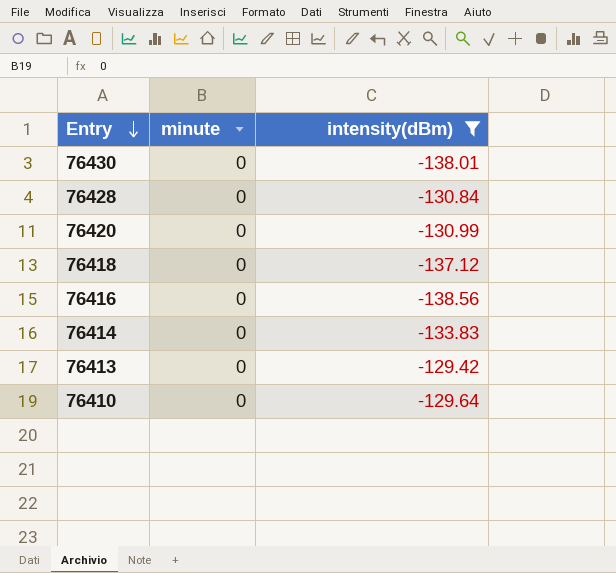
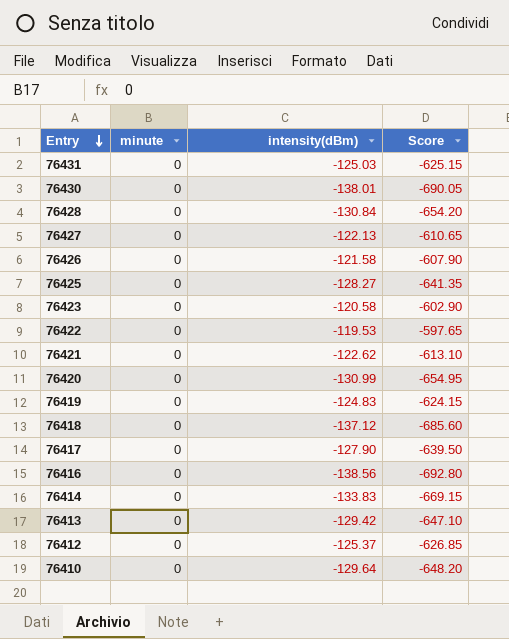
filter: intensity(dBm) <= -129.42 -> none
column Score | formula: none -> [intensity(dBm)] * 5

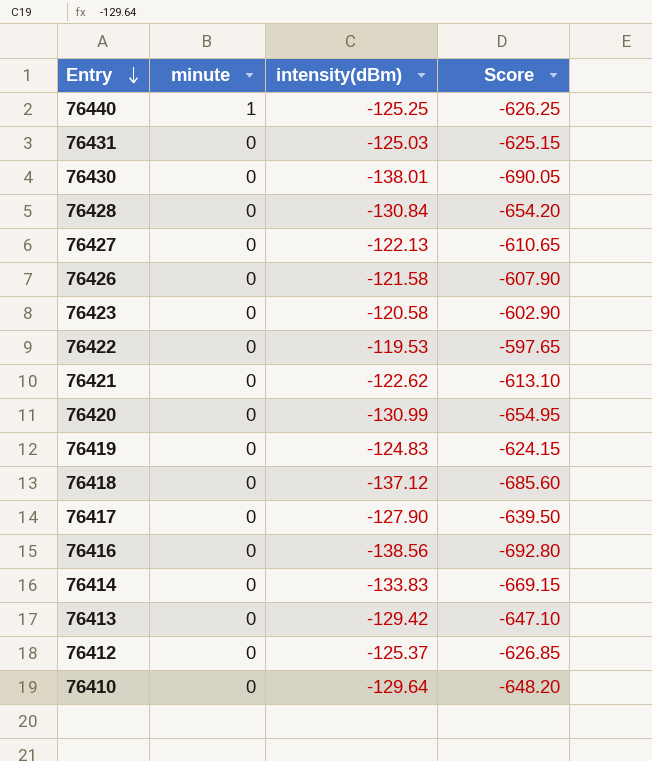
row 76425: 0 | -128.27 | -641.35 -> none
row 76440: none -> 1 | -125.25 | -626.25

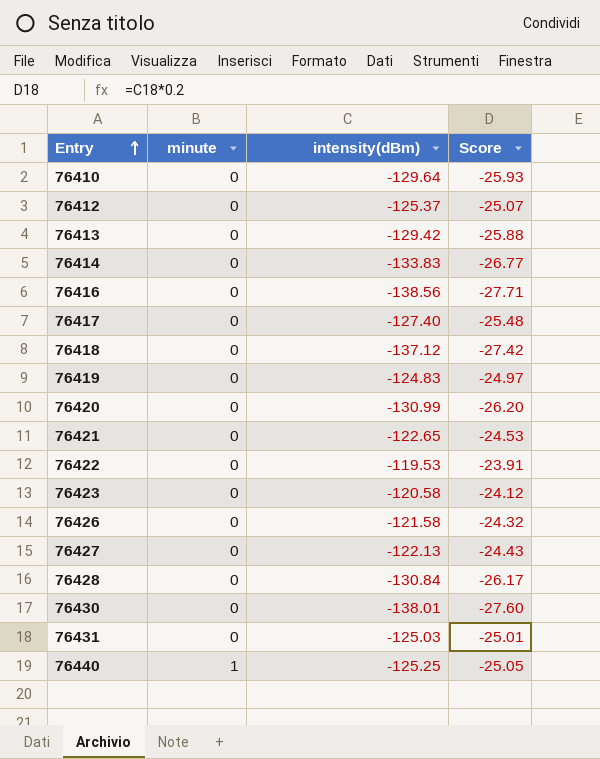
row order: Entry descending -> Entry ascending
column Score | formula: [intensity(dBm)] * 5 -> [intensity(dBm)] * 0.2
76417 | intensity(dBm): -127.90 -> -127.40
76421 | intensity(dBm): -122.62 -> -122.65

